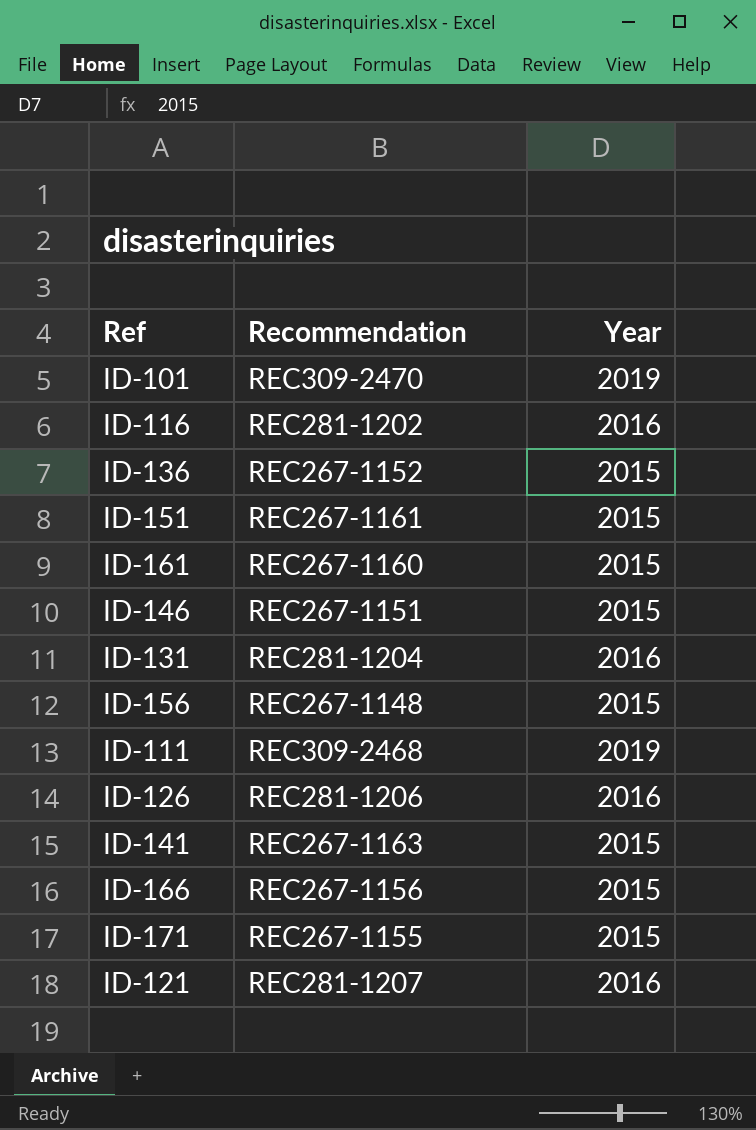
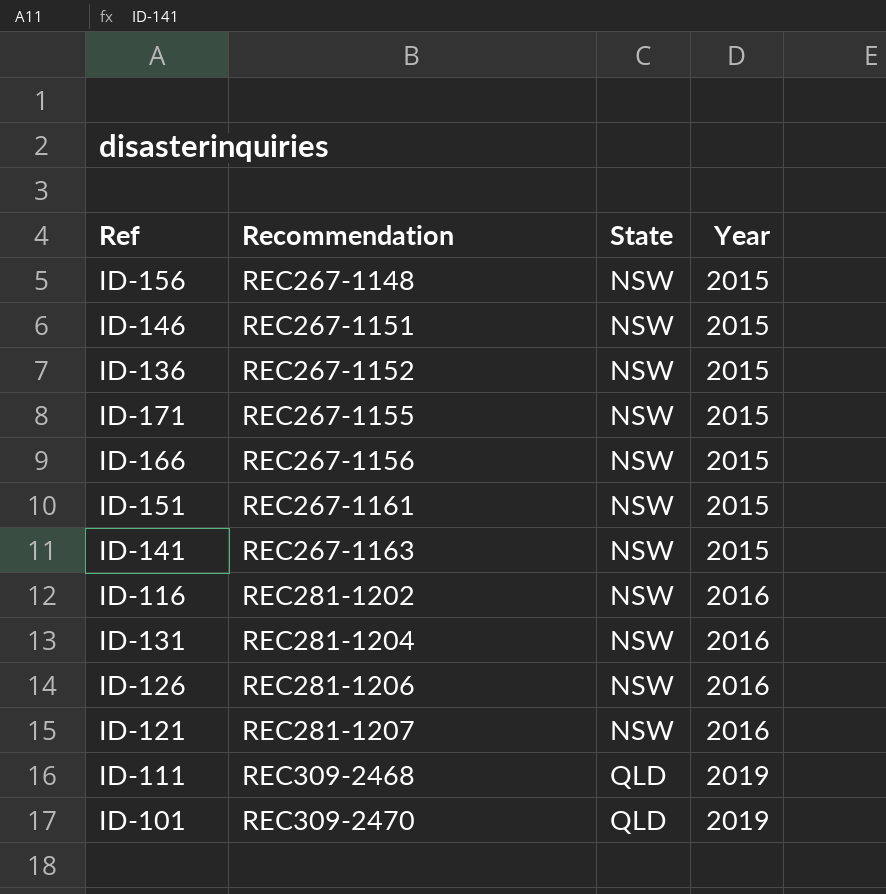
row order: none -> Recommendation ascending
column State | position: none -> 3
row ID-161: REC267-1160 | 2015 -> none

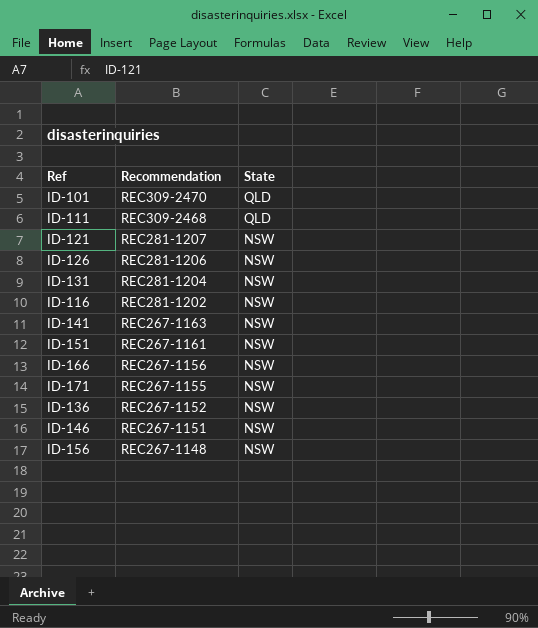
row order: Recommendation ascending -> Recommendation descending
column Year | position: 4 -> none

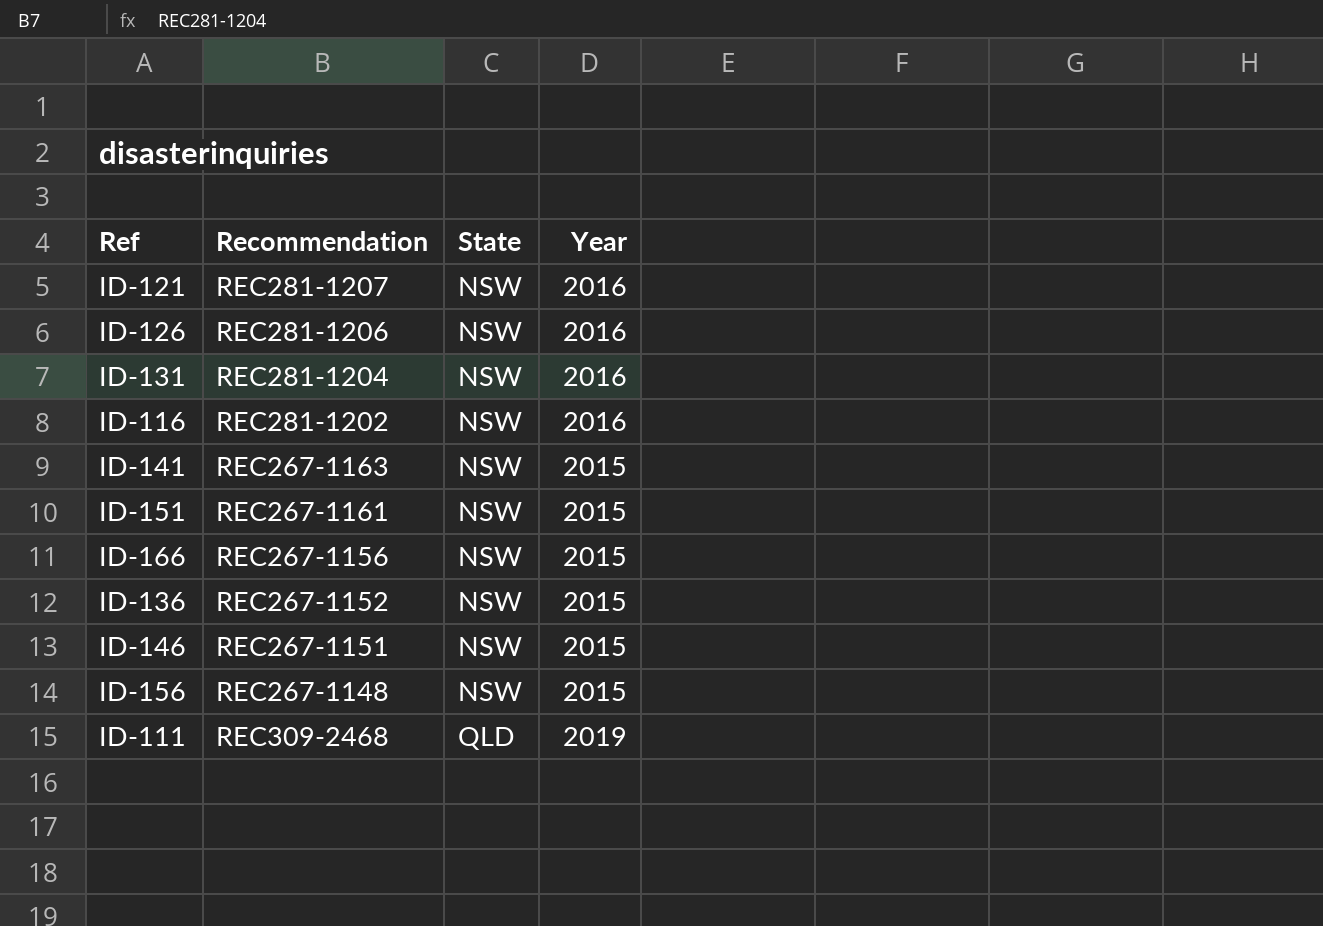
row order: Recommendation descending -> State ascending
column Year | position: none -> 4
row ID-101: REC309-2470 | QLD -> none
row ID-171: REC267-1155 | NSW -> none

